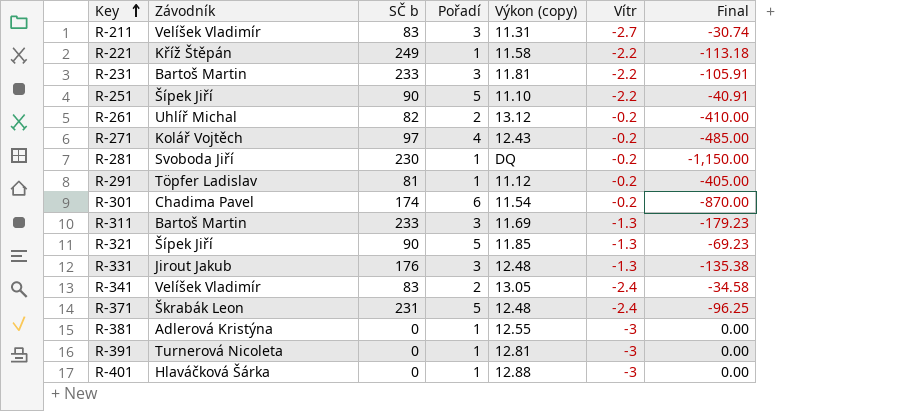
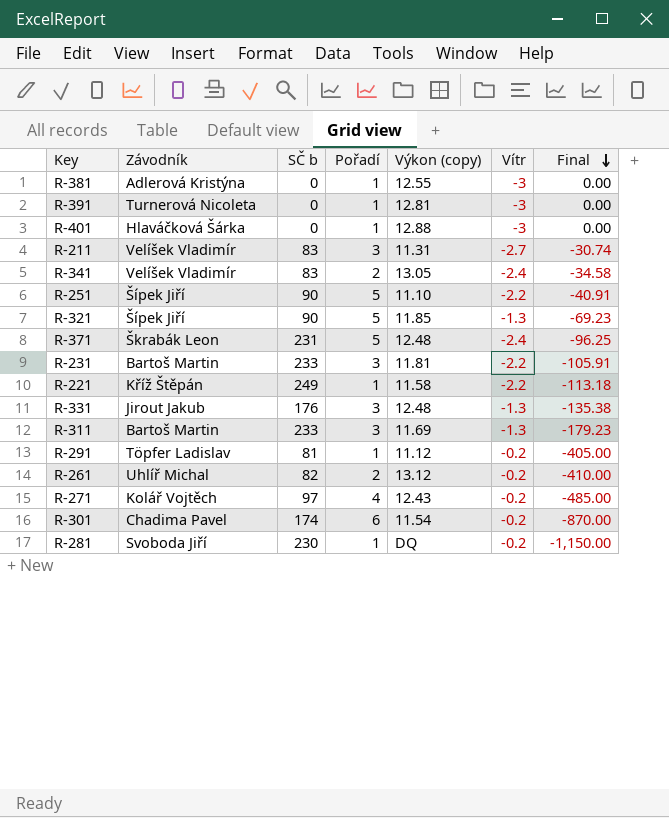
row order: Key ascending -> Final descending

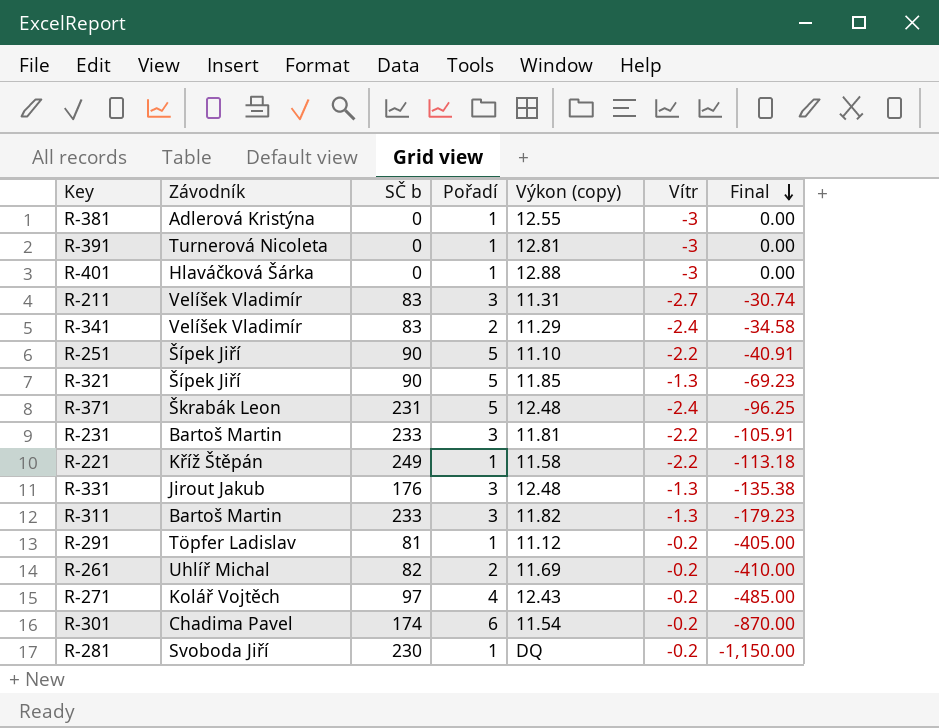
R-341 | Výkon (copy): 13.05 -> 11.29
R-311 | Výkon (copy): 11.69 -> 11.82
R-261 | Výkon (copy): 13.12 -> 11.69

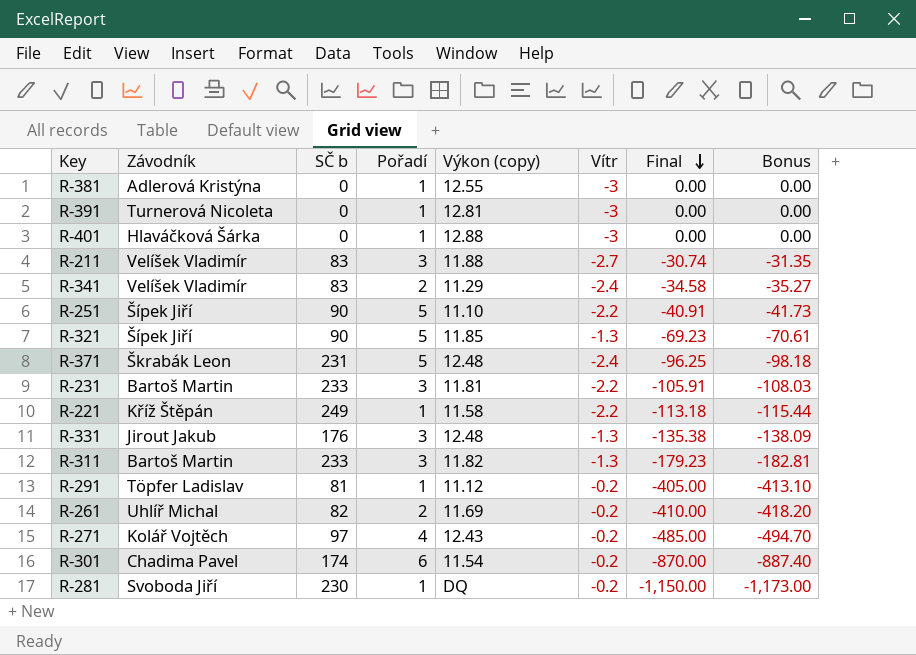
column Bonus | formula: none -> [Final] * 1.02
R-211 | Výkon (copy): 11.31 -> 11.88

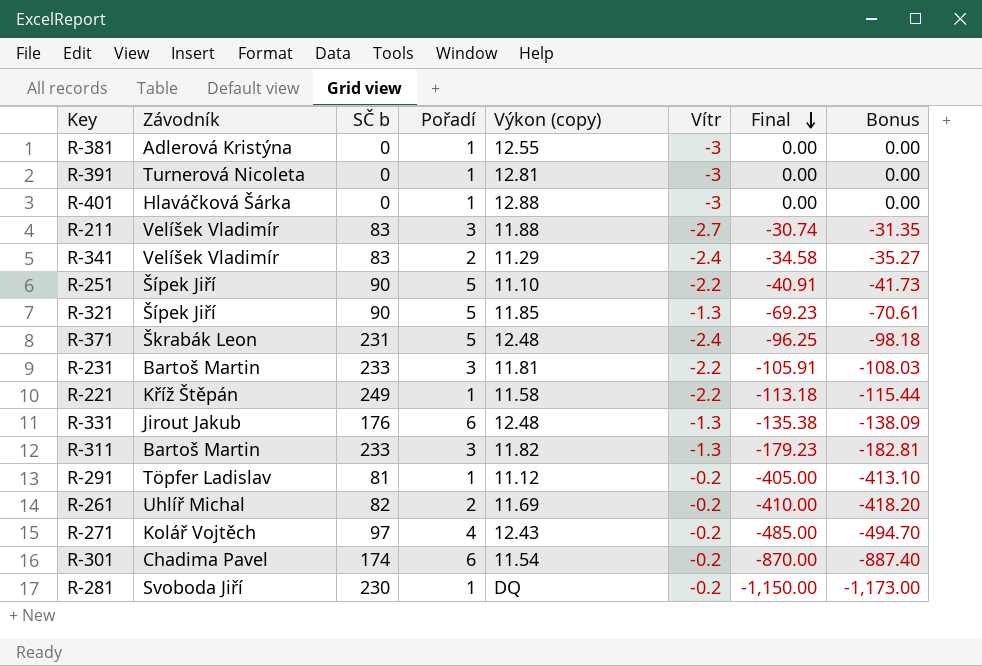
R-331 | Pořadí: 3 -> 6

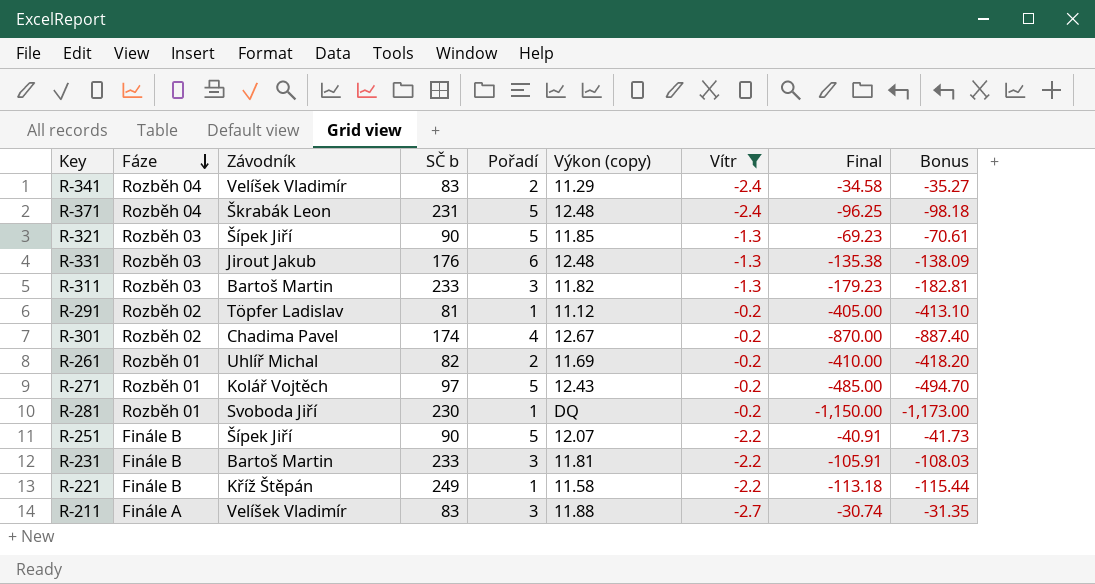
filter: none -> Vítr != -3
row order: Final descending -> Fáze descending
column Fáze | position: none -> 2
R-301 | Pořadí: 6 -> 4
R-301 | Výkon (copy): 11.54 -> 12.67
R-271 | Pořadí: 4 -> 5
R-251 | Výkon (copy): 11.10 -> 12.07

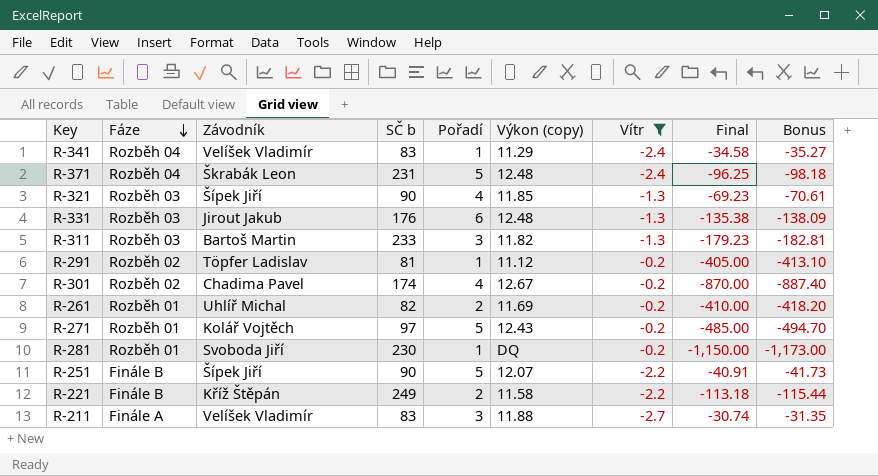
row R-231: Finále B | Bartoš Martin | 233 | 3 | 11.81 | -2.2 | -105.91 | -108.03 -> none
R-341 | Pořadí: 2 -> 1
R-321 | Pořadí: 5 -> 4
R-221 | Pořadí: 1 -> 2

